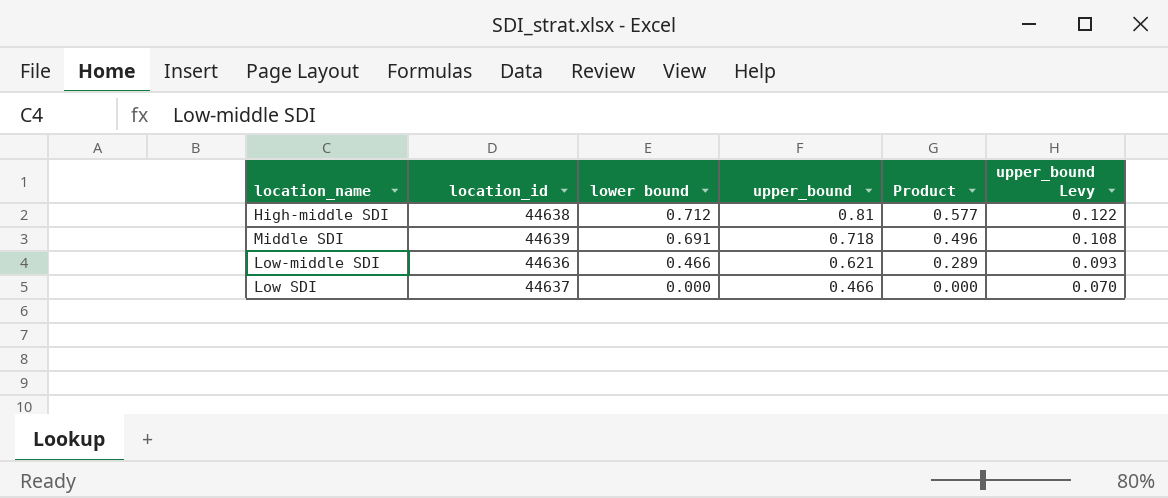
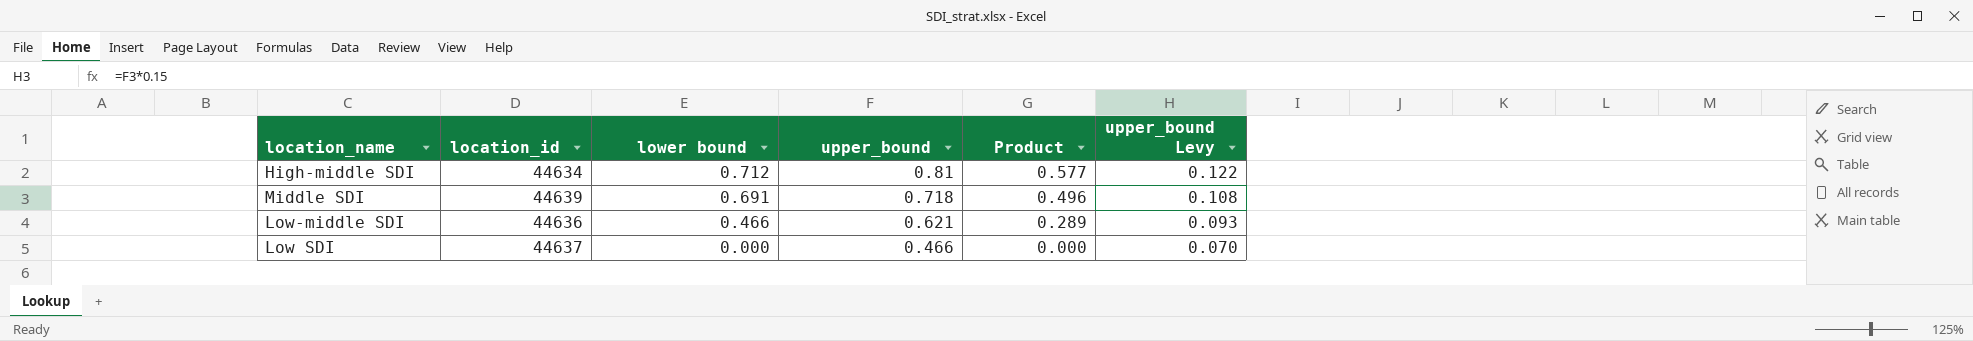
High-middle SDI | location_id: 44638 -> 44634

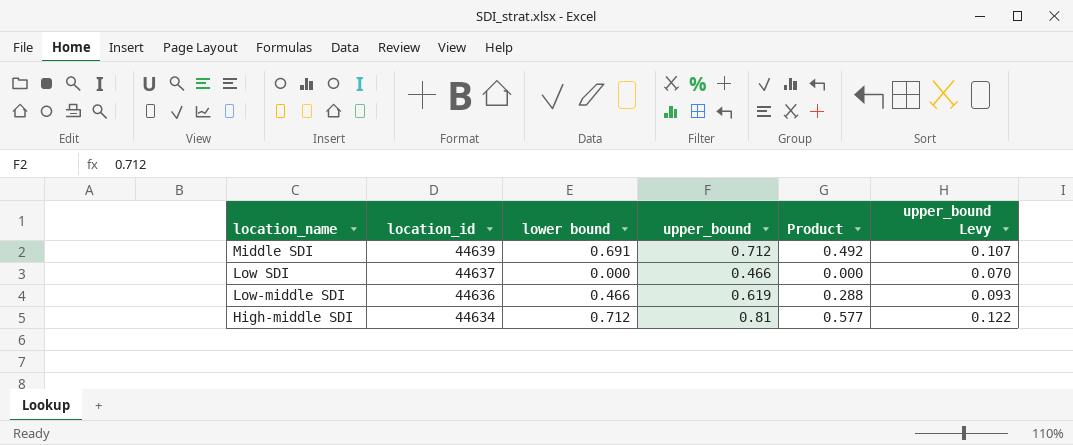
row order: lower bound descending -> location_id descending
Middle SDI | upper_bound: 0.718 -> 0.712
Middle SDI | Product: 0.496 -> 0.492
Middle SDI | upper_bound Levy: 0.108 -> 0.107
Low-middle SDI | upper_bound: 0.621 -> 0.619
Low-middle SDI | Product: 0.289 -> 0.288

